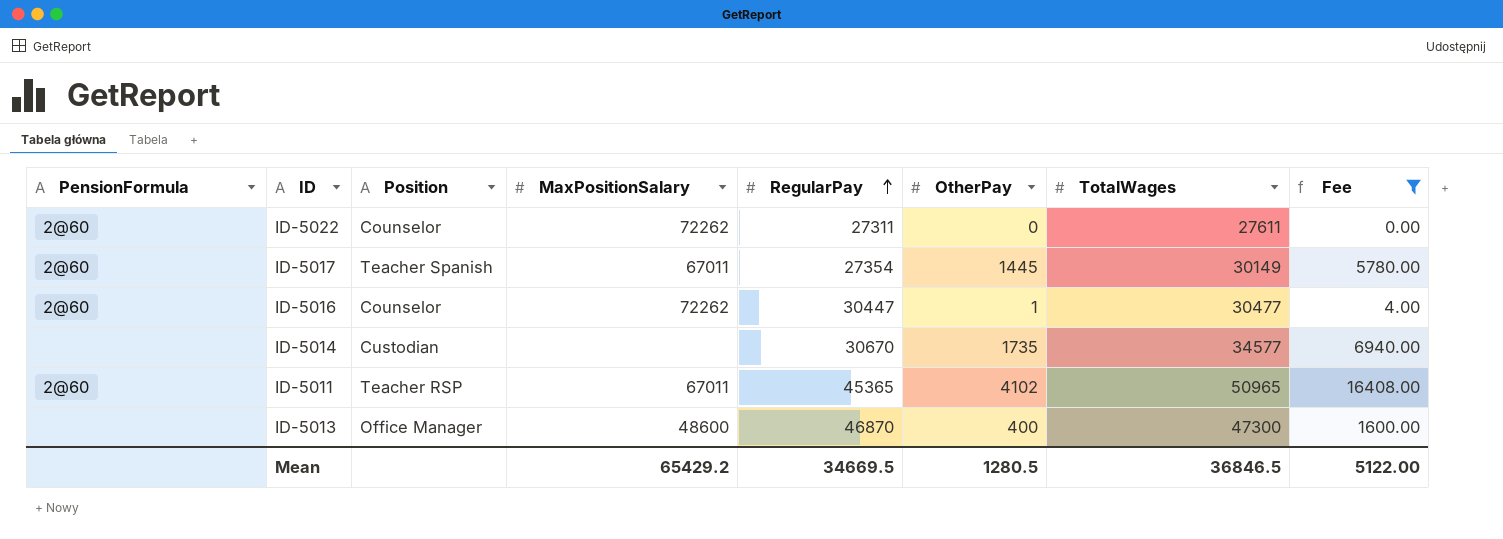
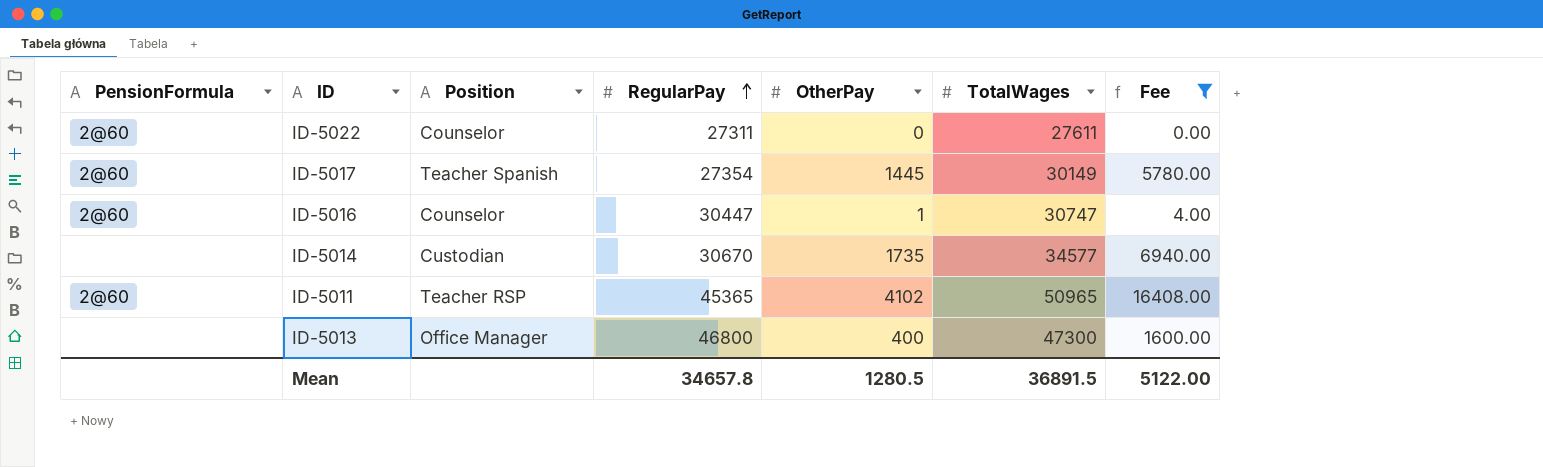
column MaxPositionSalary | position: 4 -> none
ID-5016 | TotalWages: 30477 -> 30747
ID-5013 | RegularPay: 46870 -> 46800
Mean | RegularPay: 34669.5 -> 34657.8
Mean | TotalWages: 36846.5 -> 36891.5

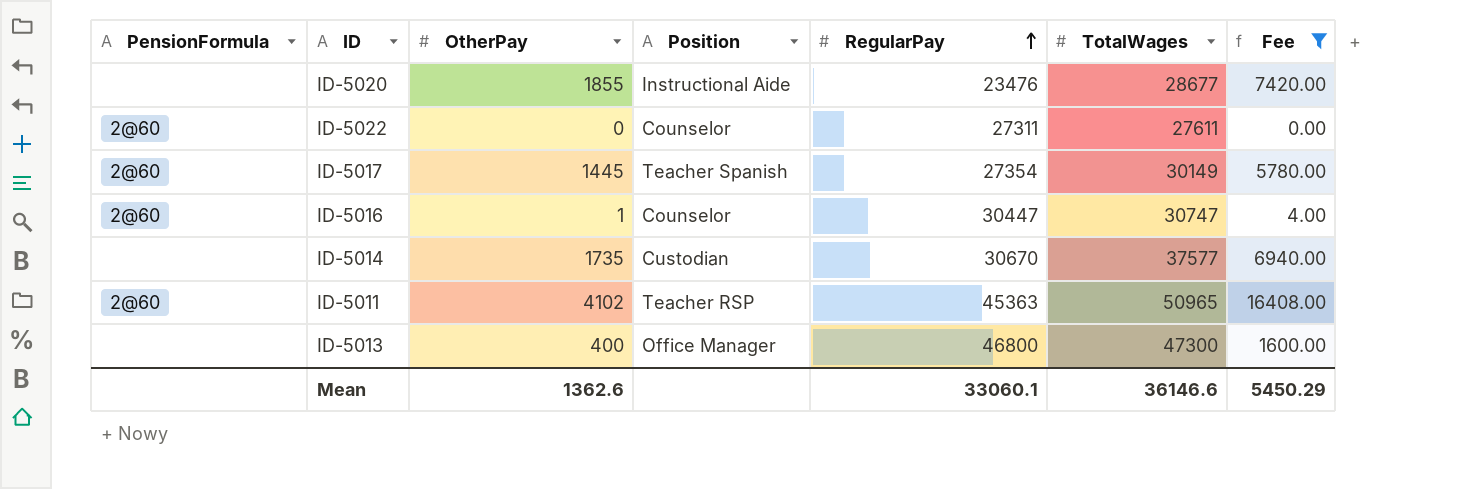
column OtherPay | position: 5 -> 3
row ID-5020: none -> none | 1855 | Instructional Aide | 23476 | 28677 | 7420.00
ID-5014 | TotalWages: 34577 -> 37577
ID-5011 | RegularPay: 45365 -> 45363
Mean | OtherPay: 1280.5 -> 1362.6
Mean | RegularPay: 34657.8 -> 33060.1
Mean | TotalWages: 36891.5 -> 36146.6
Mean | Fee: 5122.00 -> 5450.29

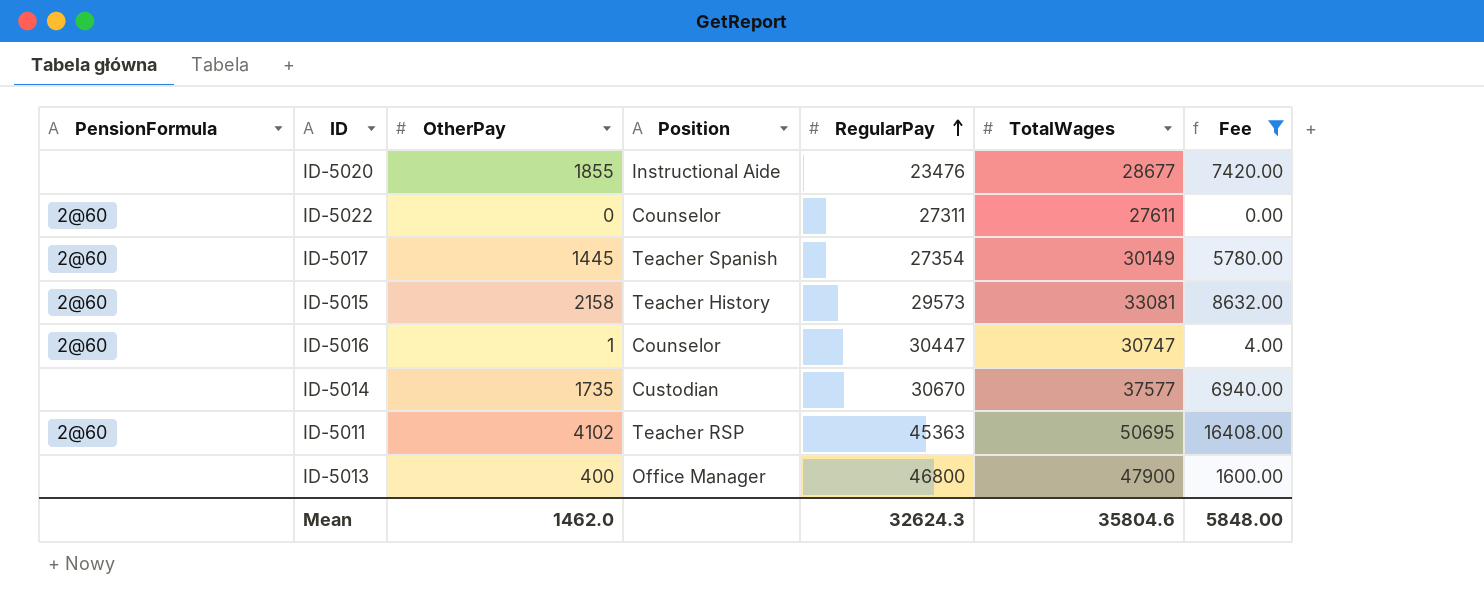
row ID-5015: none -> 2@60 | 2158 | Teacher History | 29573 | 33081 | 8632.00
ID-5011 | TotalWages: 50965 -> 50695
ID-5013 | TotalWages: 47300 -> 47900
Mean | OtherPay: 1362.6 -> 1462.0
Mean | RegularPay: 33060.1 -> 32624.3
Mean | TotalWages: 36146.6 -> 35804.6
Mean | Fee: 5450.29 -> 5848.00

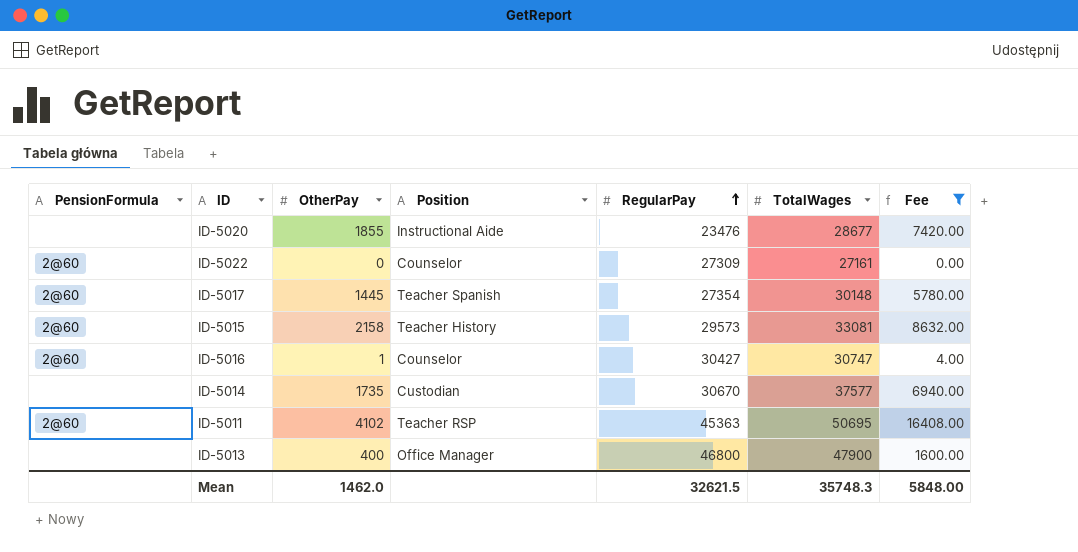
ID-5022 | RegularPay: 27311 -> 27309
ID-5022 | TotalWages: 27611 -> 27161
ID-5017 | TotalWages: 30149 -> 30148
ID-5016 | RegularPay: 30447 -> 30427
Mean | RegularPay: 32624.3 -> 32621.5
Mean | TotalWages: 35804.6 -> 35748.3

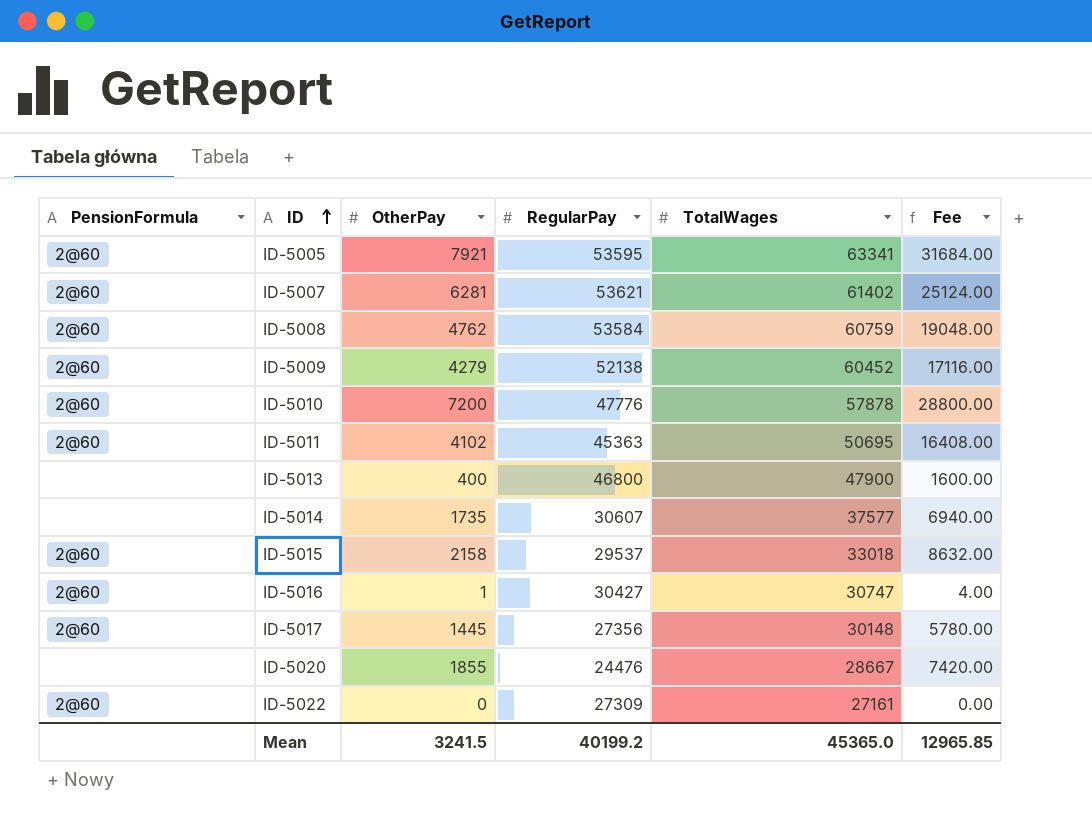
filter: Fee <= 16408.00 -> none
row order: RegularPay ascending -> ID ascending
column Position | position: 4 -> none
ID-5014 | RegularPay: 30670 -> 30607
ID-5015 | RegularPay: 29573 -> 29537
ID-5015 | TotalWages: 33081 -> 33018
ID-5017 | RegularPay: 27354 -> 27356
ID-5020 | RegularPay: 23476 -> 24476
ID-5020 | TotalWages: 28677 -> 28667
Mean | OtherPay: 1462.0 -> 3241.5
Mean | RegularPay: 32621.5 -> 40199.2
Mean | TotalWages: 35748.3 -> 45365.0
Mean | Fee: 5848.00 -> 12965.85

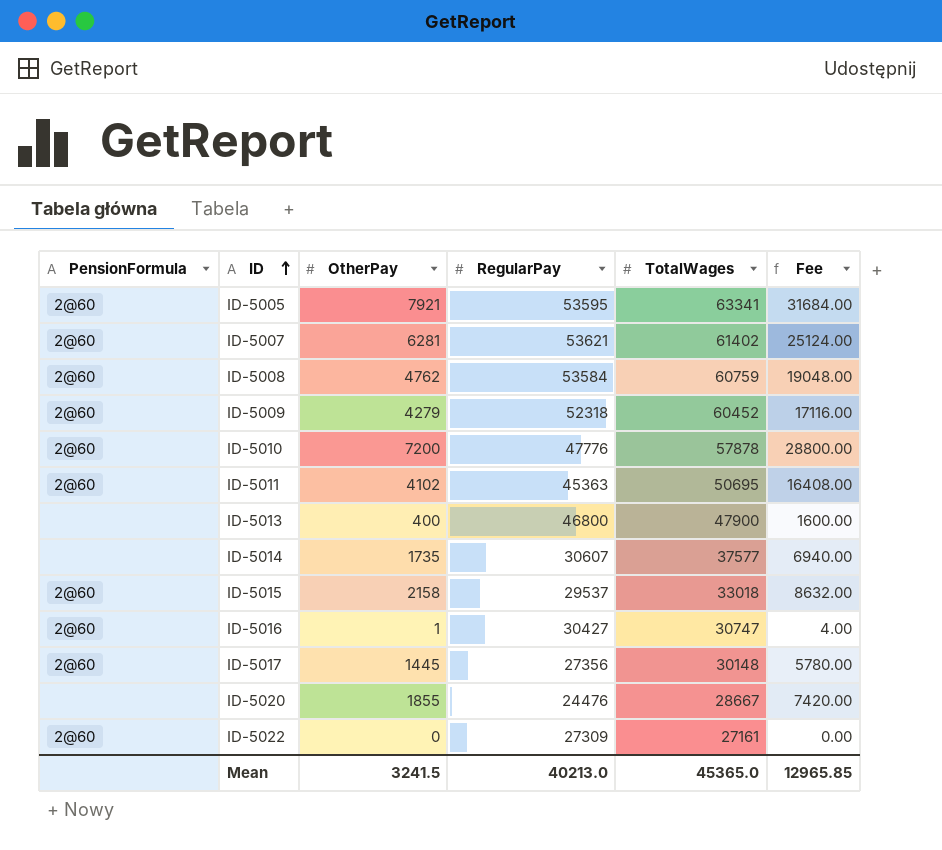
ID-5009 | RegularPay: 52138 -> 52318
Mean | RegularPay: 40199.2 -> 40213.0

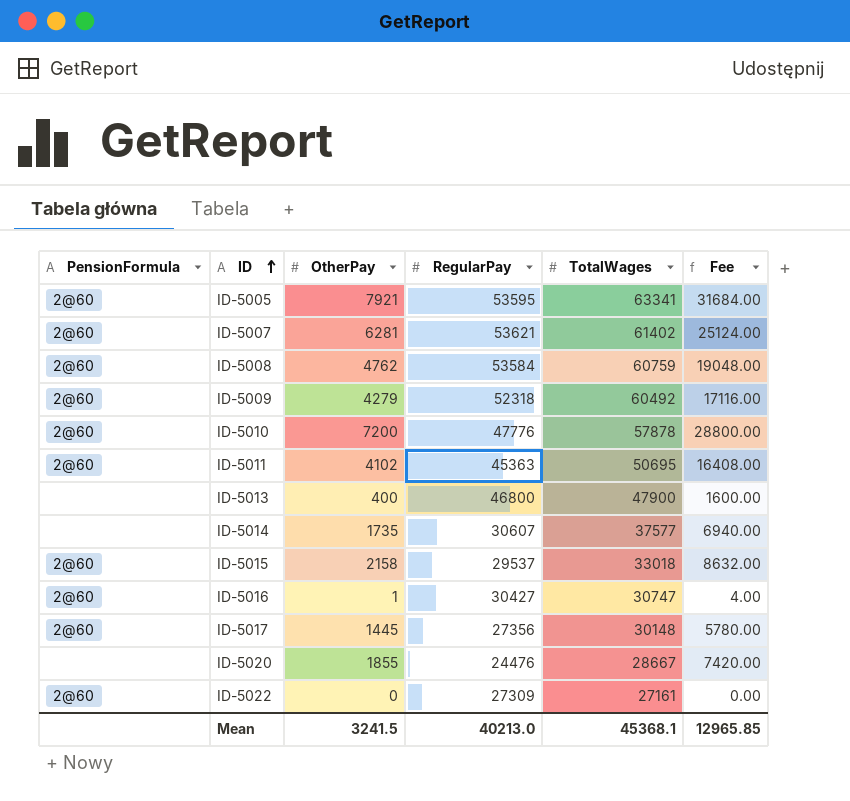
ID-5009 | TotalWages: 60452 -> 60492
Mean | TotalWages: 45365.0 -> 45368.1

